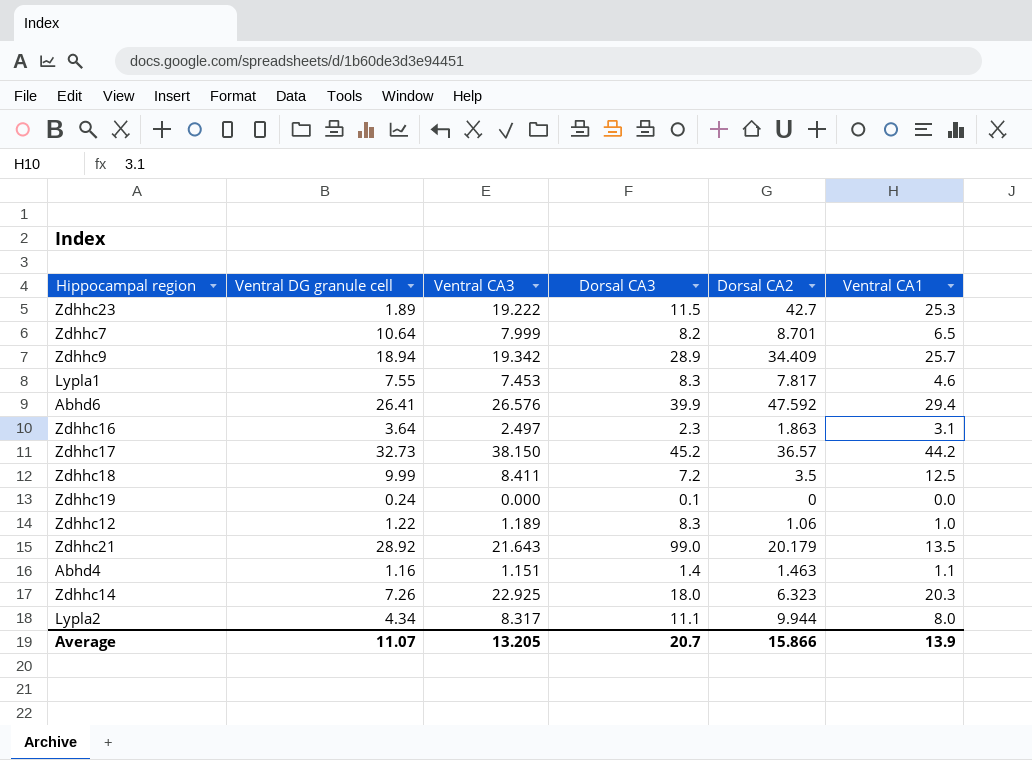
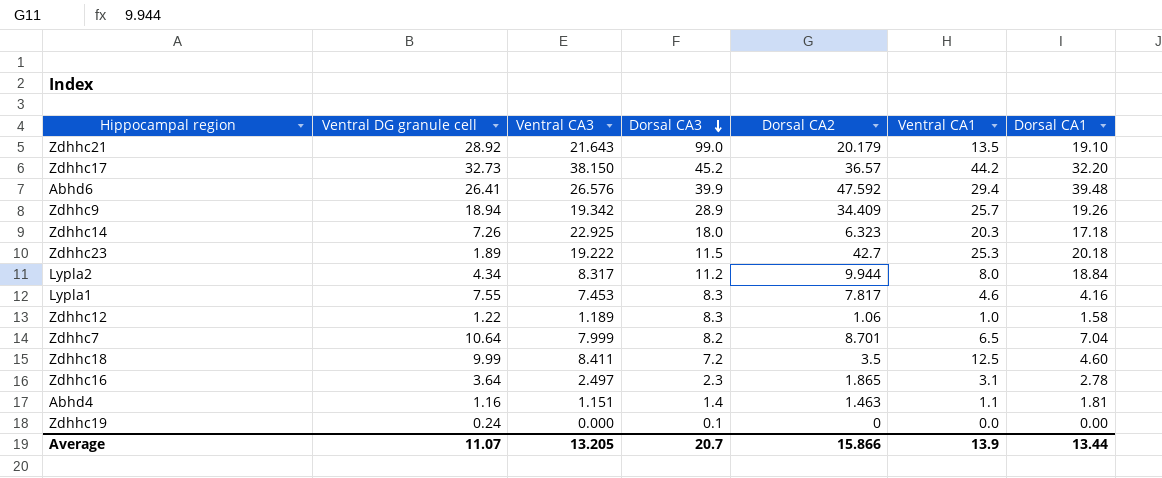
row order: none -> Dorsal CA3 descending
column Dorsal CA1 | position: none -> 7
Lypla2 | Dorsal CA3: 11.1 -> 11.2
Zdhhc16 | Dorsal CA2: 1.863 -> 1.865

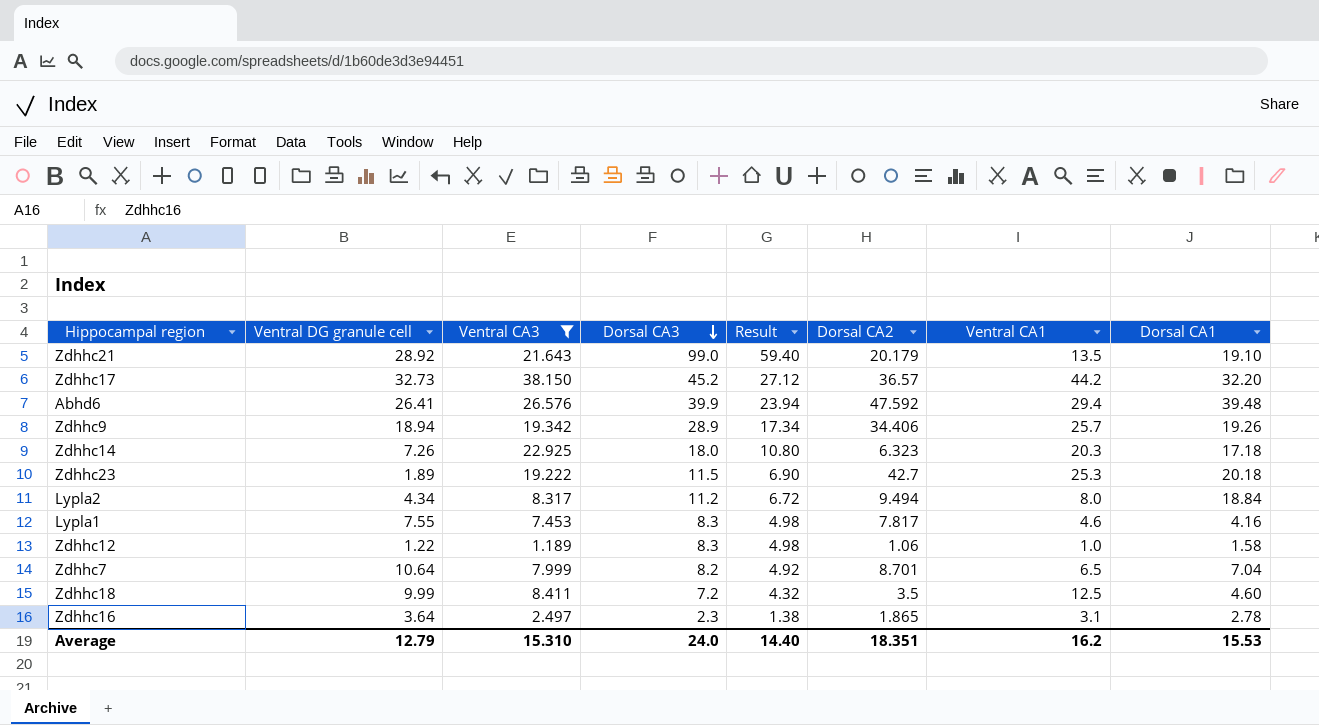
filter: none -> Ventral CA3 >= 1.189
column Result | formula: none -> [Dorsal CA3] * 0.6
Zdhhc9 | Dorsal CA2: 34.409 -> 34.406
Lypla2 | Dorsal CA2: 9.944 -> 9.494
Average | Ventral DG granule cell: 11.07 -> 12.79
Average | Ventral CA3: 13.205 -> 15.310
Average | Dorsal CA3: 20.7 -> 24.0
Average | Dorsal CA2: 15.866 -> 18.351
Average | Ventral CA1: 13.9 -> 16.2
Average | Dorsal CA1: 13.44 -> 15.53

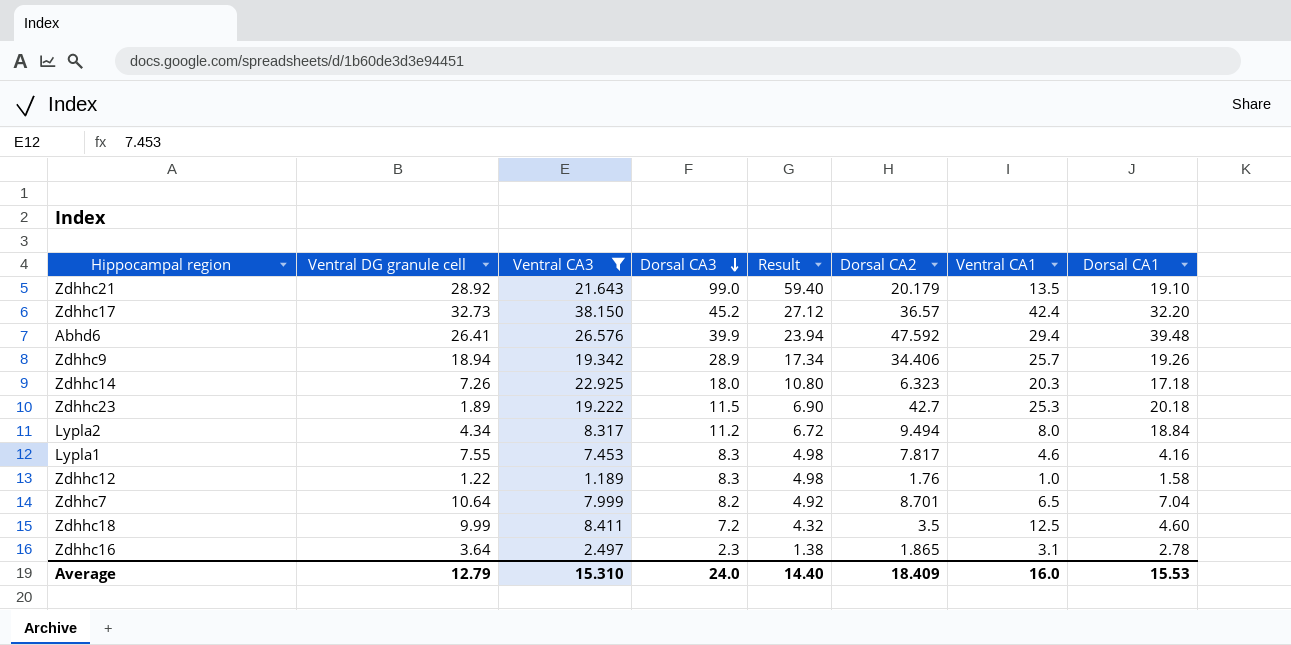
Zdhhc17 | Ventral CA1: 44.2 -> 42.4
Zdhhc12 | Dorsal CA2: 1.06 -> 1.76
Average | Dorsal CA2: 18.351 -> 18.409
Average | Ventral CA1: 16.2 -> 16.0

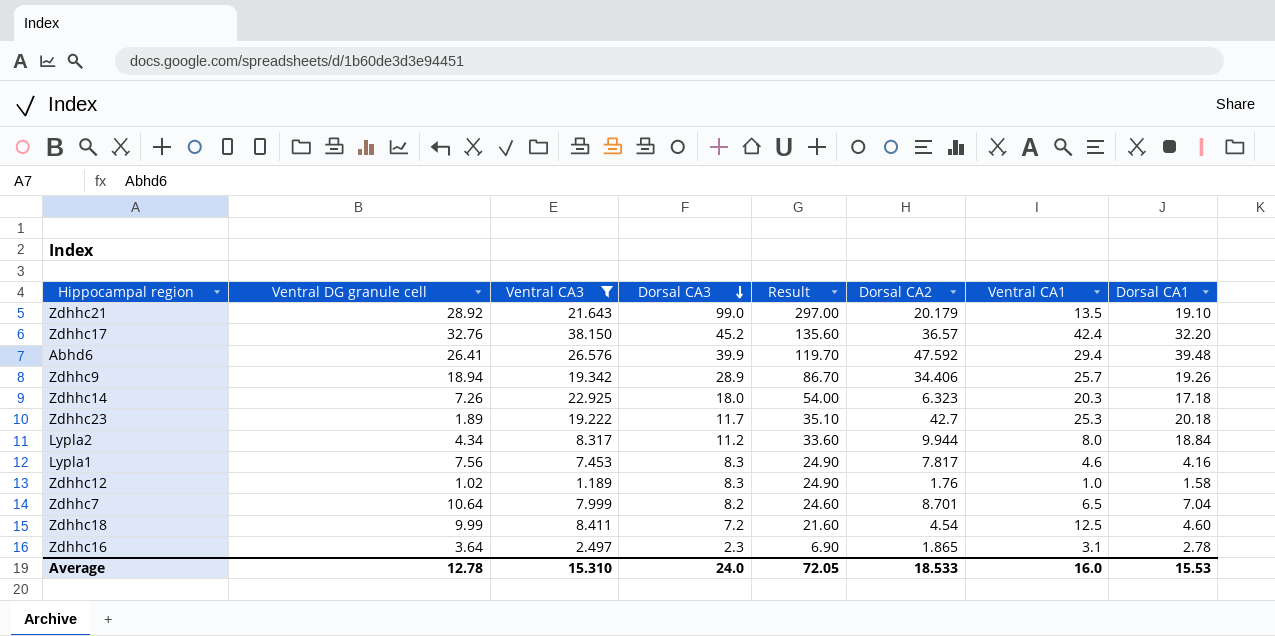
column Result | formula: [Dorsal CA3] * 0.6 -> [Dorsal CA3] * 3
Zdhhc17 | Ventral DG granule cell: 32.73 -> 32.76
Zdhhc23 | Dorsal CA3: 11.5 -> 11.7
Lypla2 | Dorsal CA2: 9.494 -> 9.944
Lypla1 | Ventral DG granule cell: 7.55 -> 7.56
Zdhhc12 | Ventral DG granule cell: 1.22 -> 1.02
Zdhhc18 | Dorsal CA2: 3.5 -> 4.54
Average | Ventral DG granule cell: 12.79 -> 12.78
Average | Result: 14.40 -> 72.05
Average | Dorsal CA2: 18.409 -> 18.533

